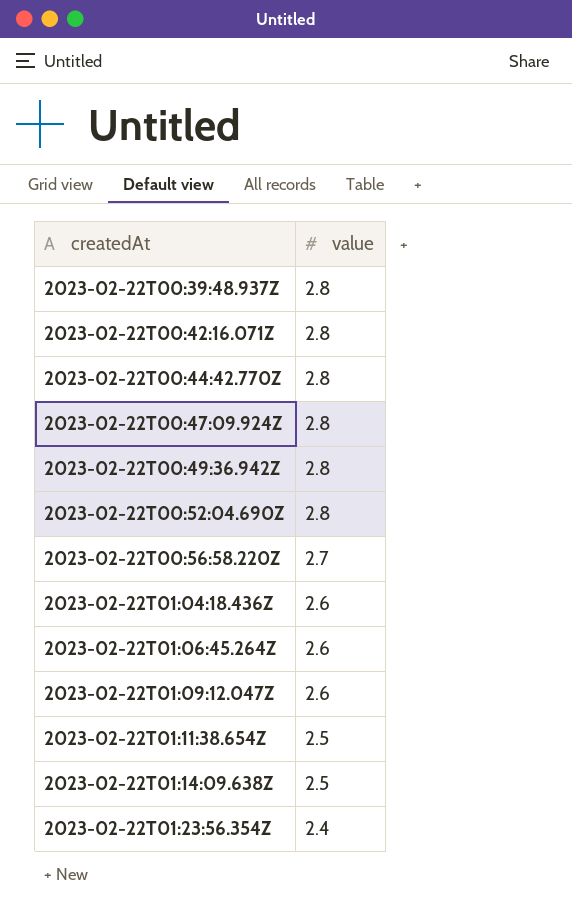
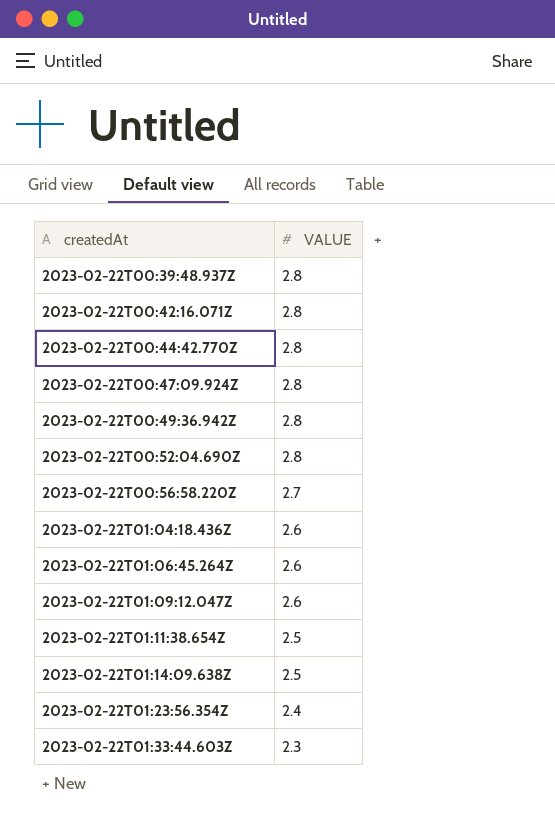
column name: value -> VALUE
row 2023-02-22T01:33:44.603Z: none -> 2.3

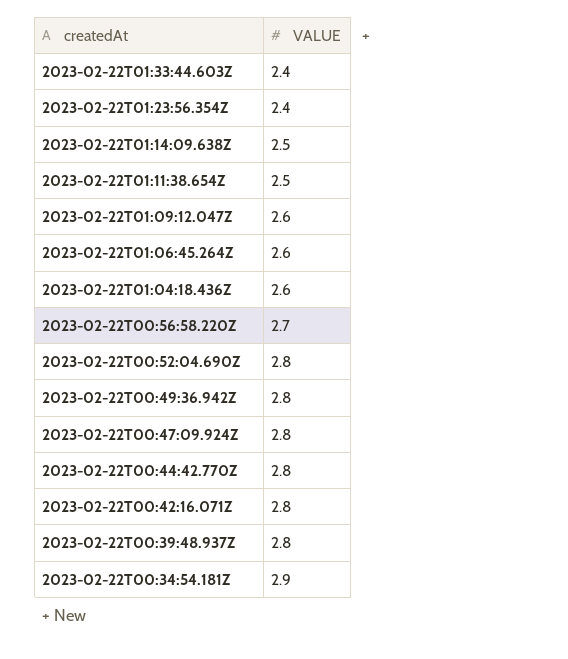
row order: createdAt ascending -> createdAt descending
2023-02-22T01:33:44.603Z | VALUE: 2.3 -> 2.4
row 2023-02-22T00:34:54.181Z: none -> 2.9

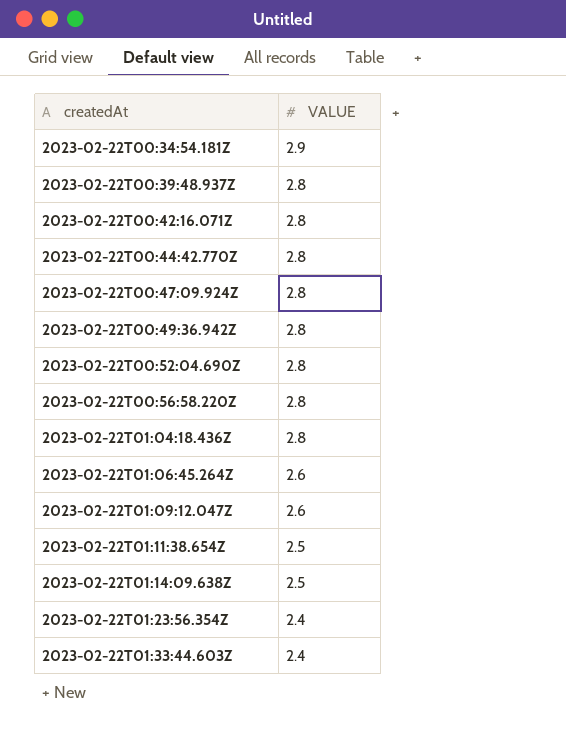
row order: createdAt descending -> createdAt ascending
2023-02-22T00:56:58.220Z | VALUE: 2.7 -> 2.8
2023-02-22T01:04:18.436Z | VALUE: 2.6 -> 2.8

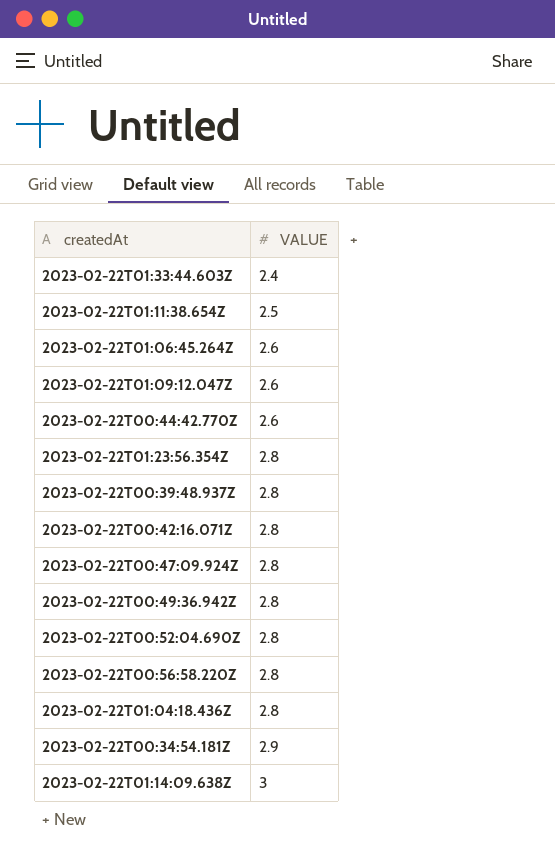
row order: createdAt ascending -> VALUE ascending
2023-02-22T00:44:42.770Z | VALUE: 2.8 -> 2.6
2023-02-22T01:23:56.354Z | VALUE: 2.4 -> 2.8
2023-02-22T01:14:09.638Z | VALUE: 2.5 -> 3

